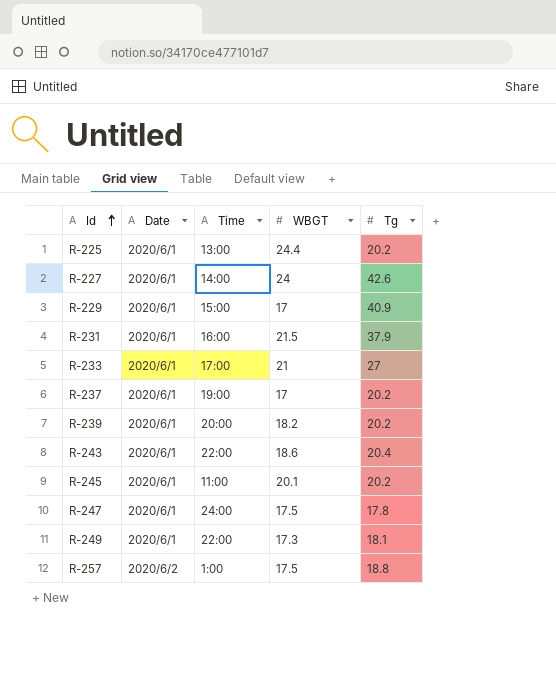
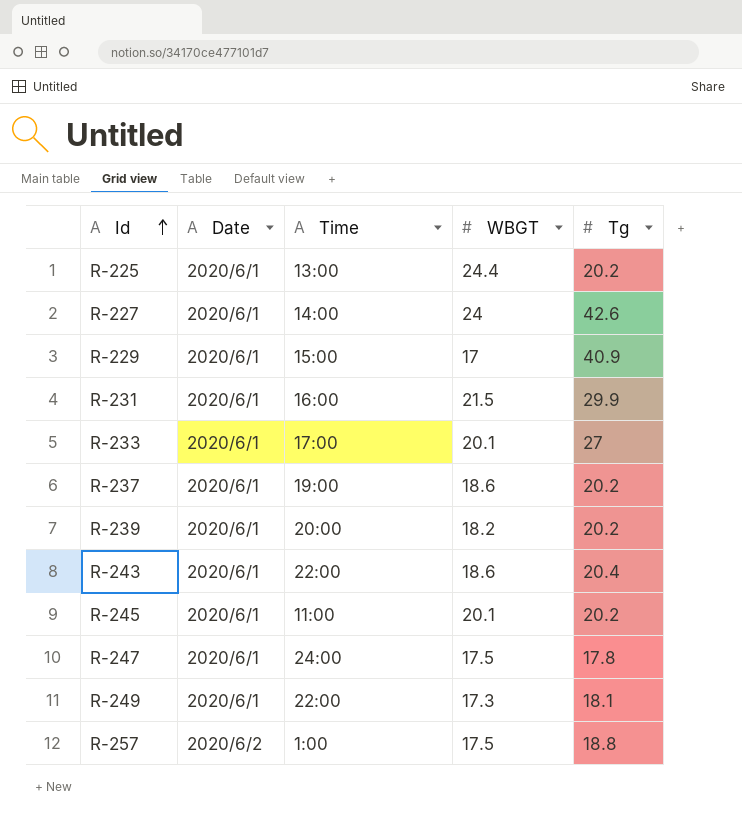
R-231 | Tg: 37.9 -> 29.9
R-233 | WBGT: 21 -> 20.1
R-237 | WBGT: 17 -> 18.6

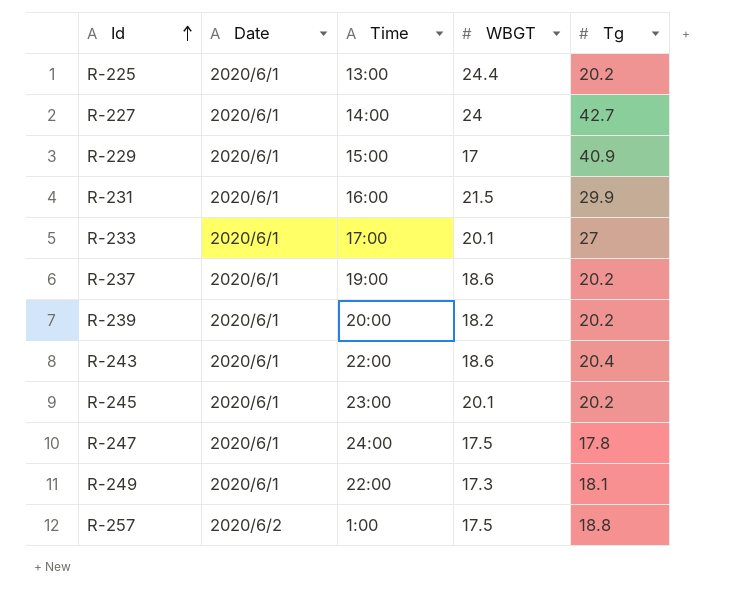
R-227 | Tg: 42.6 -> 42.7
R-245 | Time: 11:00 -> 23:00

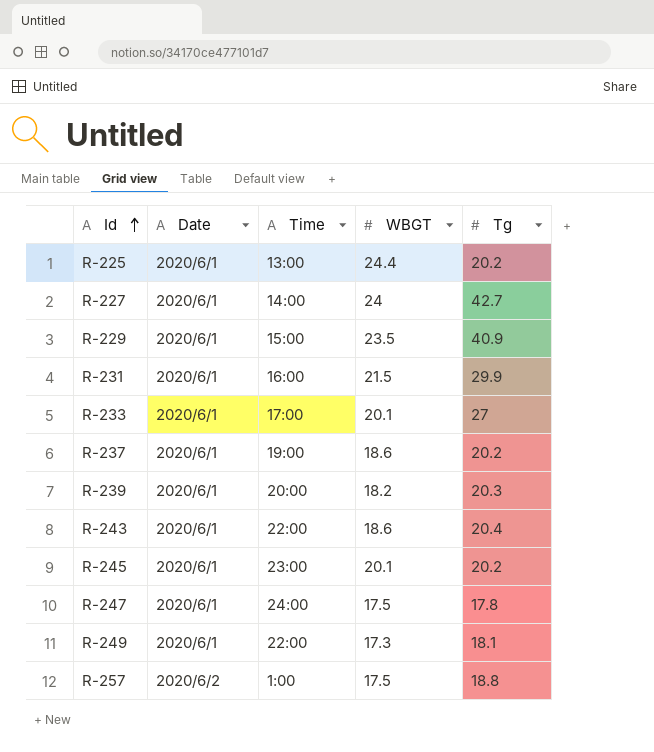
R-229 | WBGT: 17 -> 23.5
R-239 | Tg: 20.2 -> 20.3

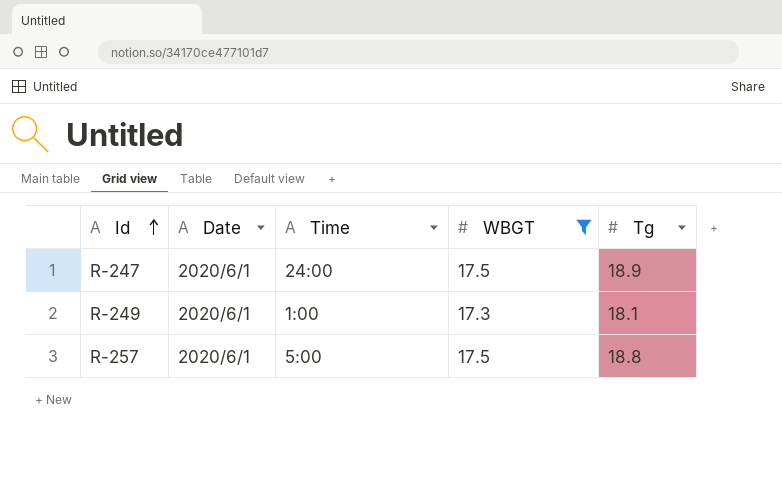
filter: none -> WBGT <= 17.5
R-247 | Tg: 17.8 -> 18.9
R-249 | Time: 22:00 -> 1:00
R-257 | Date: 2020/6/2 -> 2020/6/1
R-257 | Time: 1:00 -> 5:00

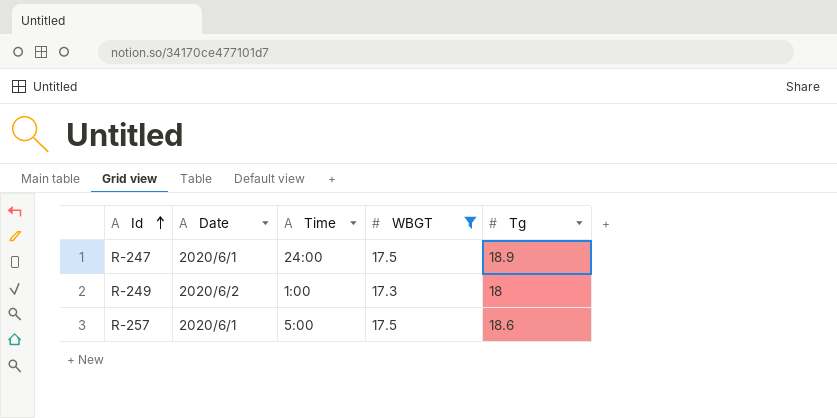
R-249 | Date: 2020/6/1 -> 2020/6/2
R-249 | Tg: 18.1 -> 18
R-257 | Tg: 18.8 -> 18.6

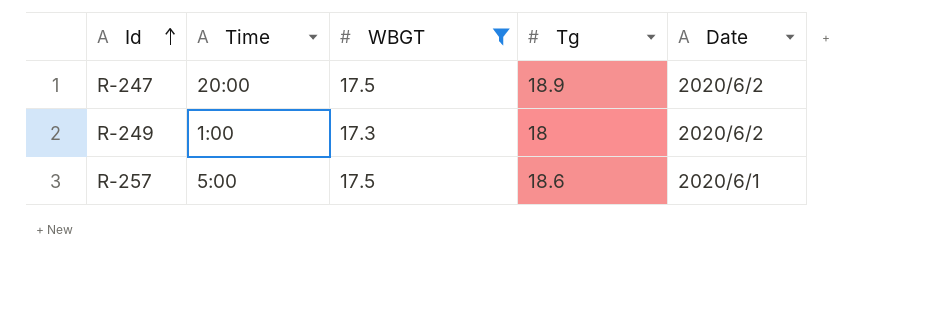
column Date | position: 2 -> 5
R-247 | Time: 24:00 -> 20:00
R-247 | Date: 2020/6/1 -> 2020/6/2

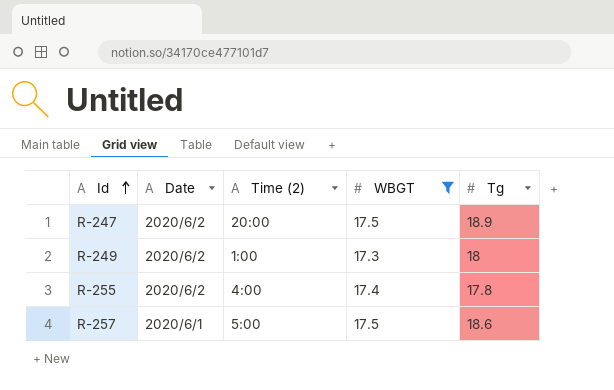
column Date | position: 5 -> 2
column name: Time -> Time (2)
row R-255: none -> 2020/6/2 | 4:00 | 17.4 | 17.8

